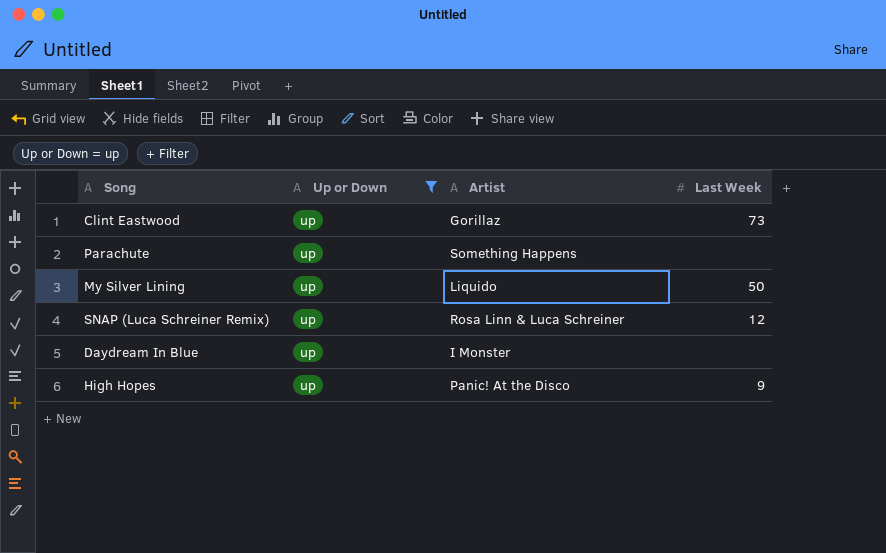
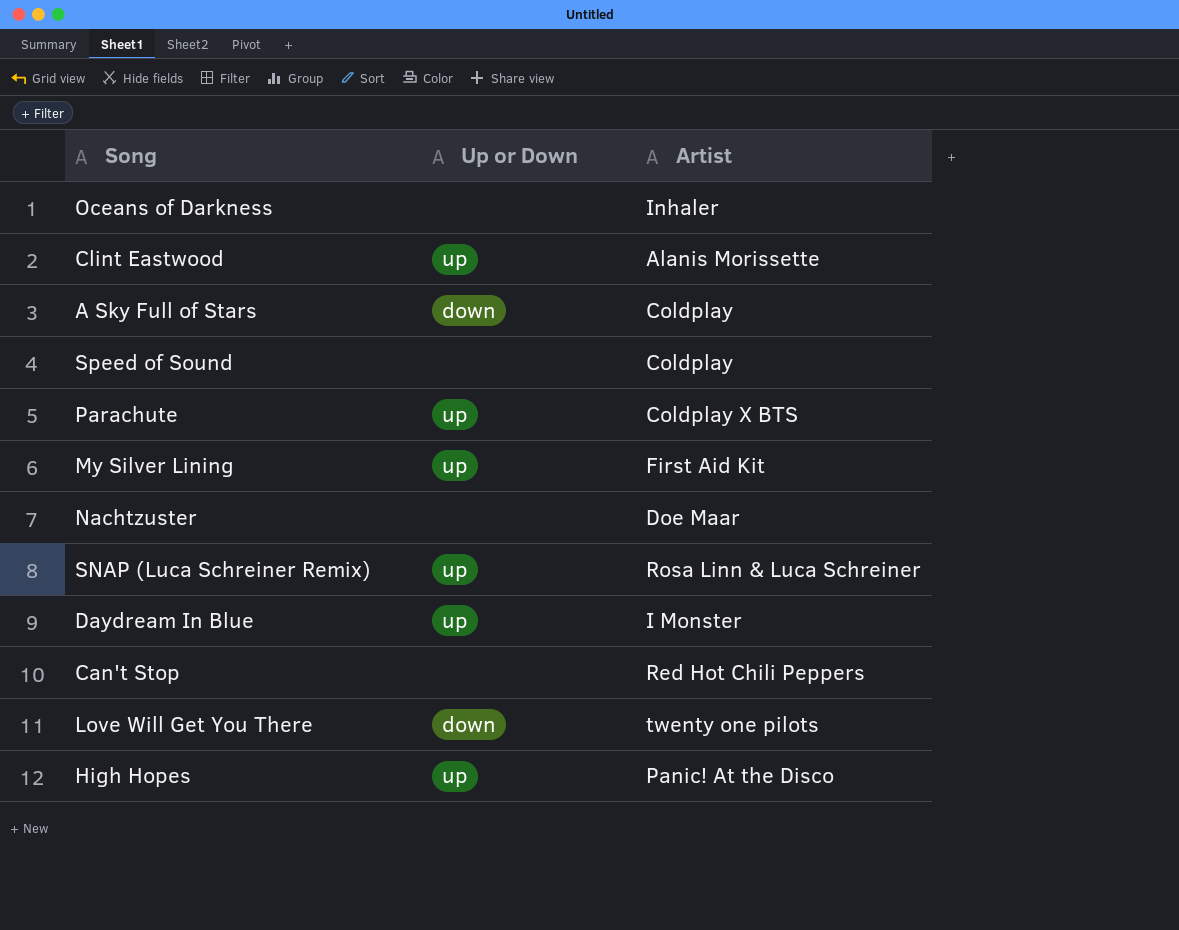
filter: Up or Down = up -> none
column Last Week | position: 4 -> none
Clint Eastwood | Artist: Gorillaz -> Alanis Morissette
Parachute | Artist: Something Happens -> Coldplay X BTS
My Silver Lining | Artist: Liquido -> First Aid Kit

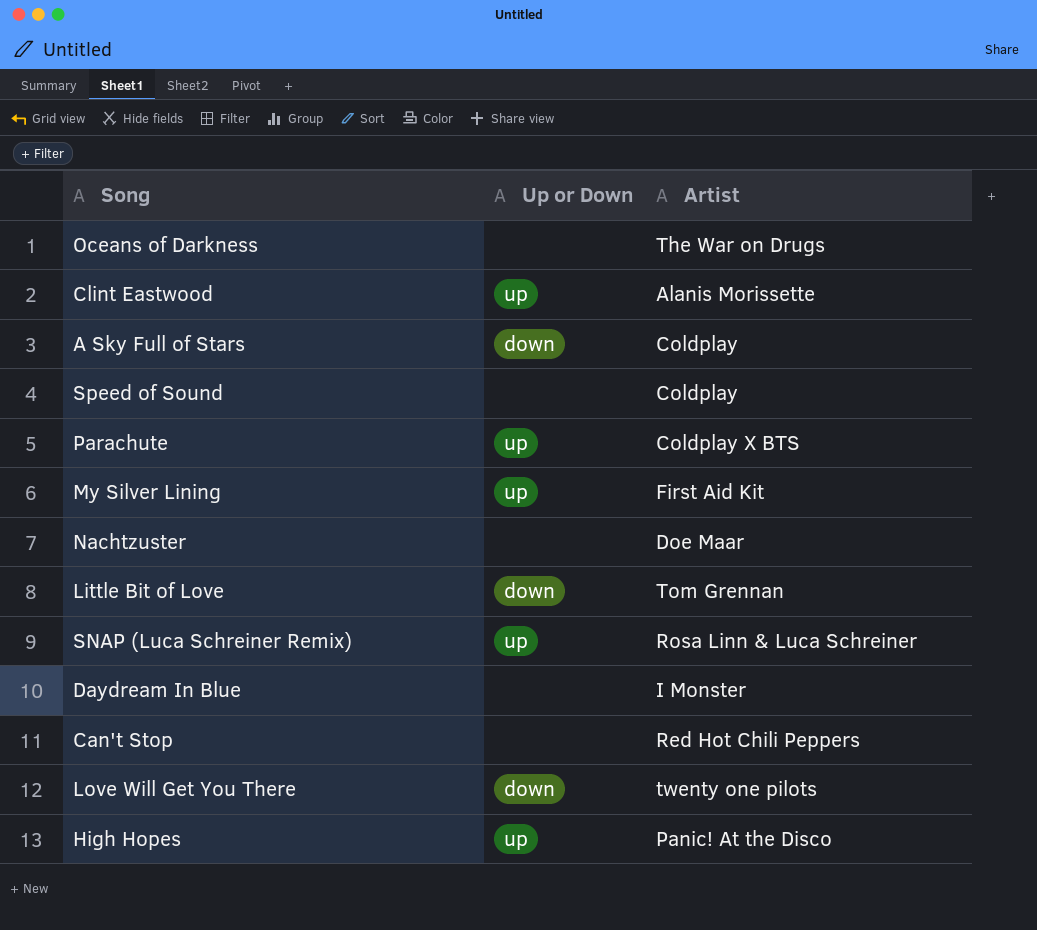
Oceans of Darkness | Artist: Inhaler -> The War on Drugs
row Little Bit of Love: none -> down | Tom Grennan
Daydream In Blue | Up or Down: up -> none

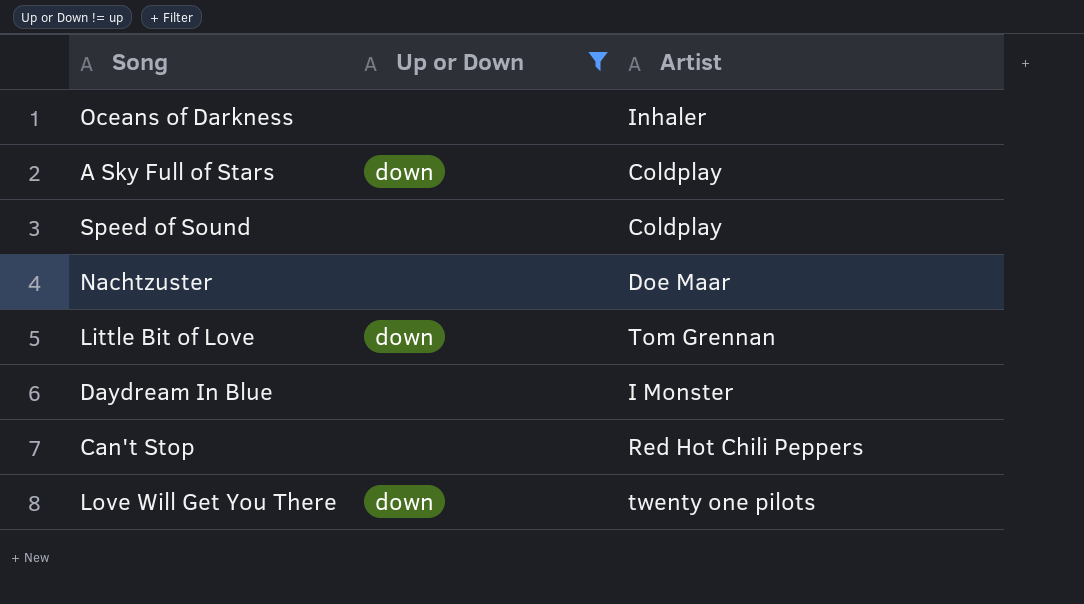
filter: none -> Up or Down != up
Oceans of Darkness | Artist: The War on Drugs -> Inhaler

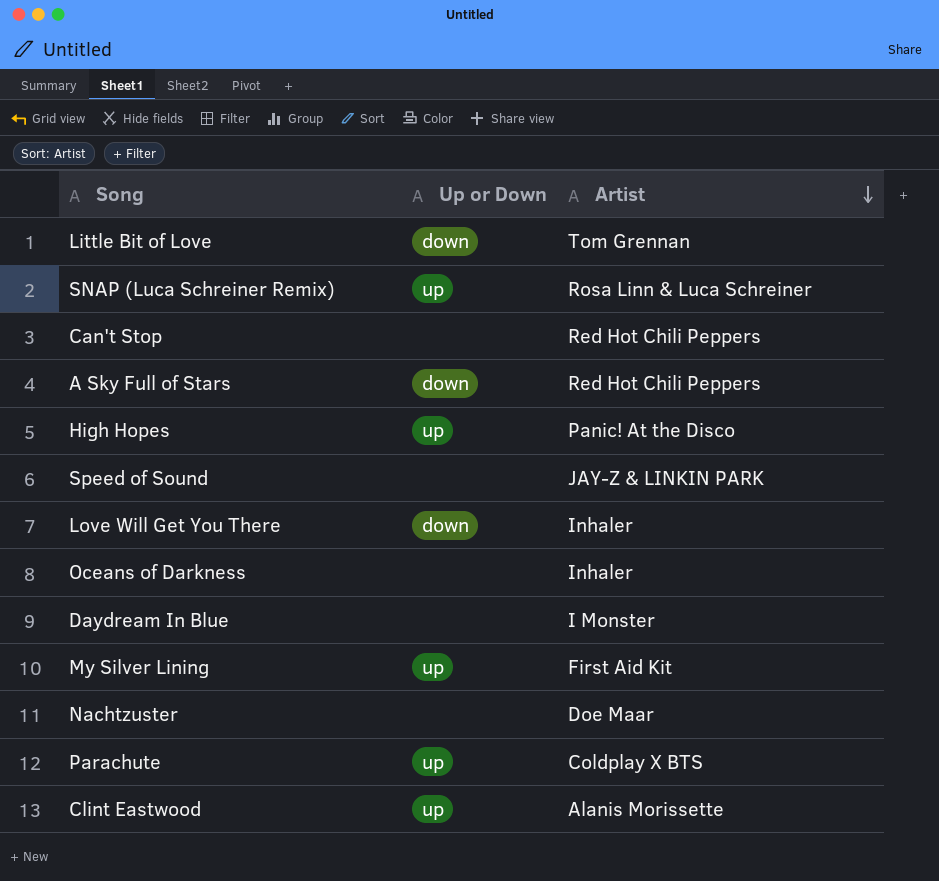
filter: Up or Down != up -> none
row order: none -> Artist descending
A Sky Full of Stars | Artist: Coldplay -> Red Hot Chili Peppers
Speed of Sound | Artist: Coldplay -> JAY-Z & LINKIN PARK
Love Will Get You There | Artist: twenty one pilots -> Inhaler

